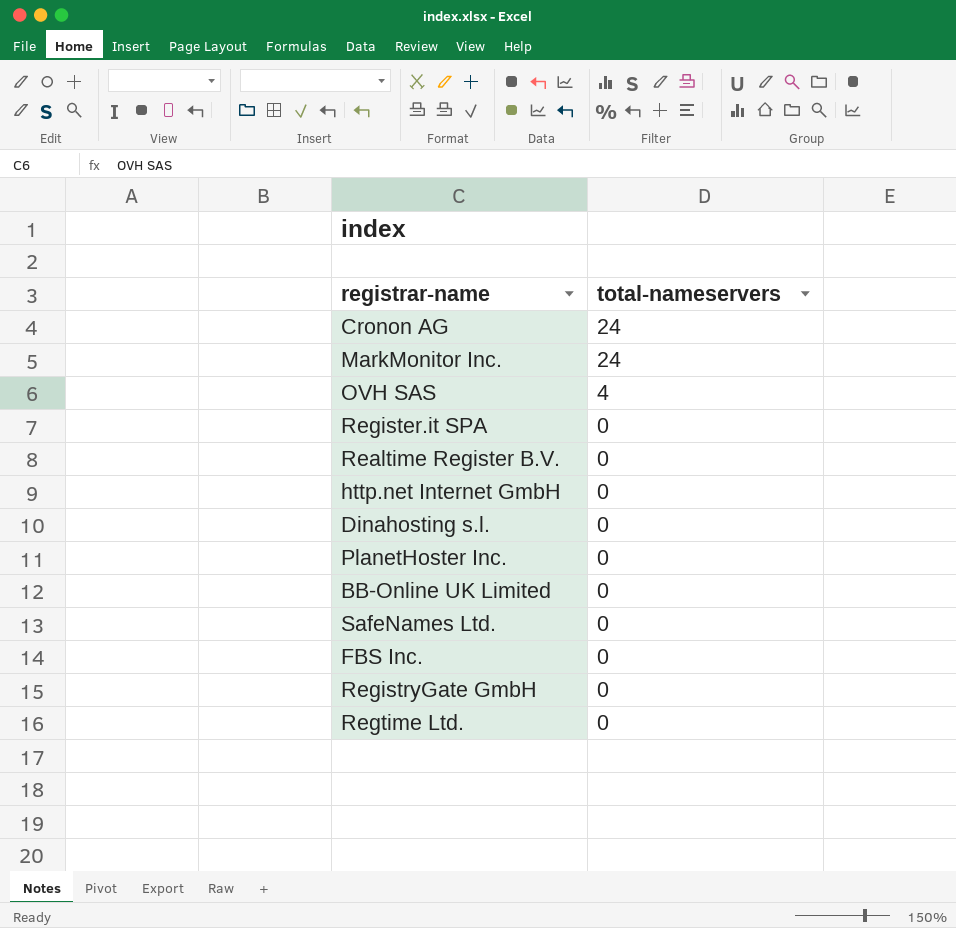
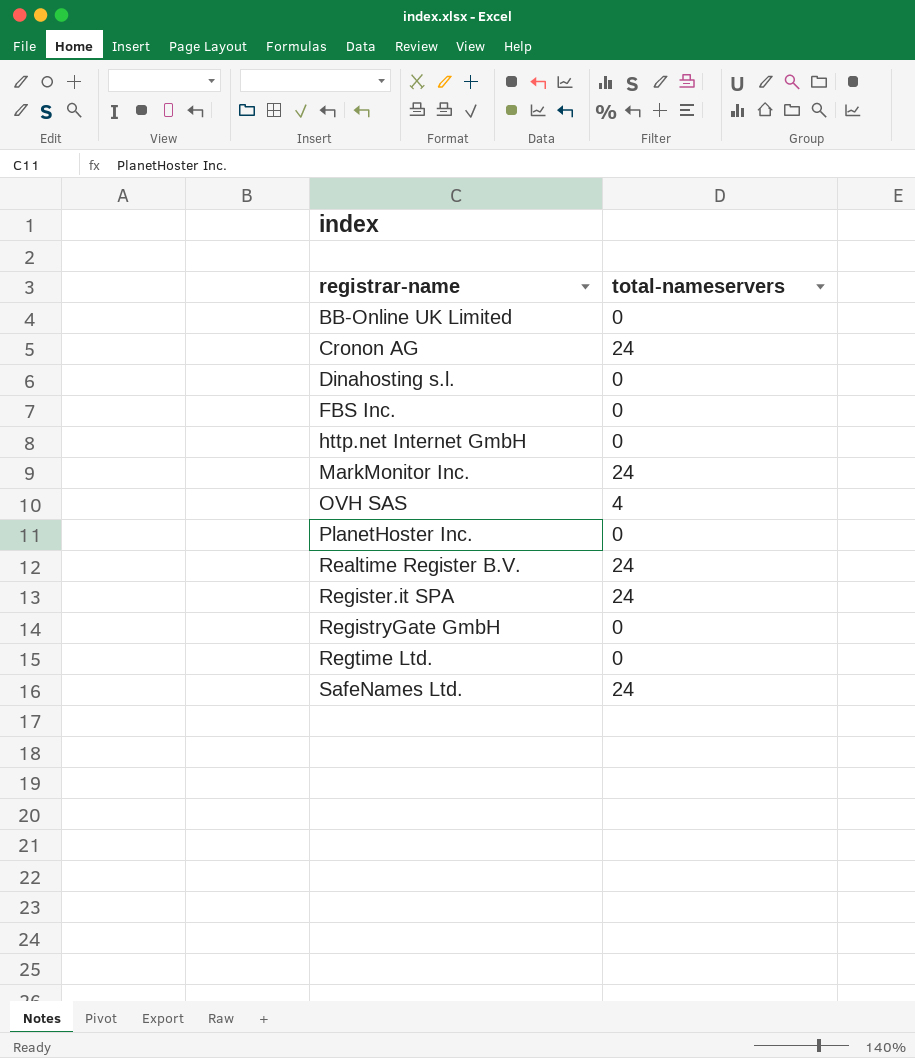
row order: total-nameservers descending -> registrar-name ascending
Realtime Register B.V. | total-nameservers: 0 -> 24
Register.it SPA | total-nameservers: 0 -> 24
SafeNames Ltd. | total-nameservers: 0 -> 24

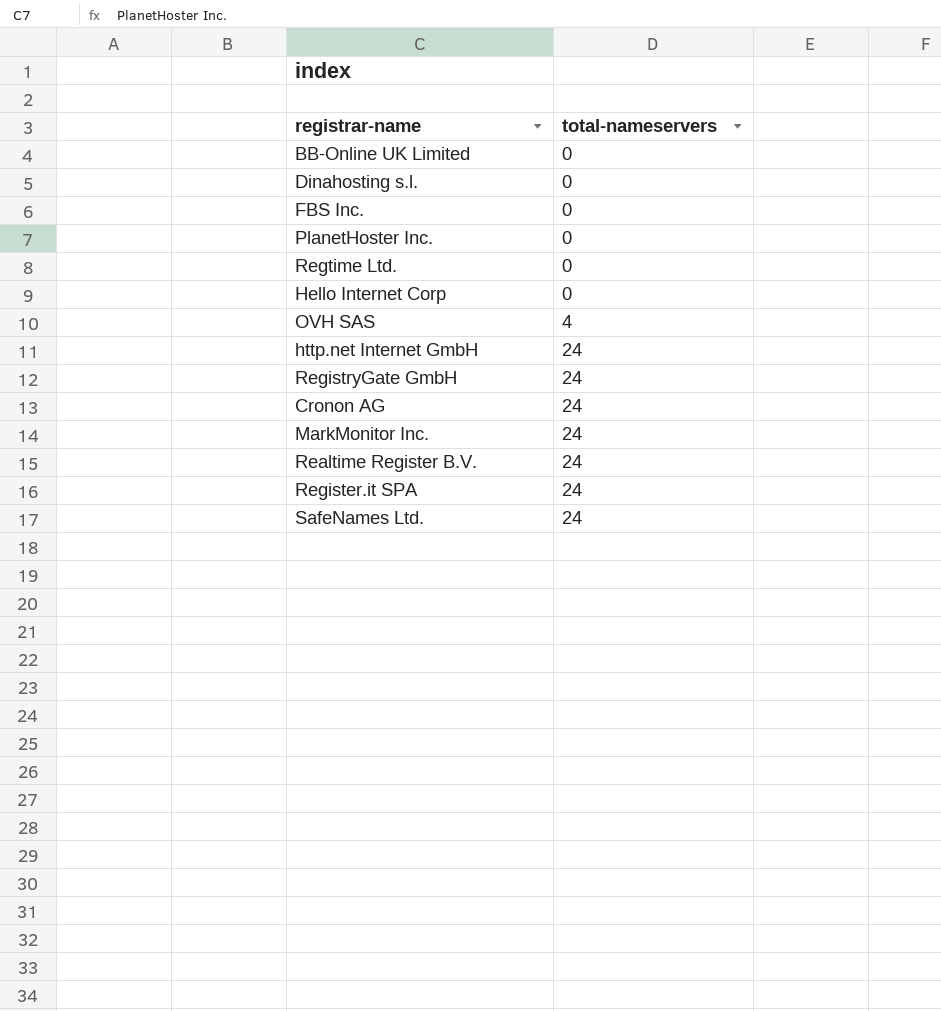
row order: registrar-name ascending -> total-nameservers ascending
row Hello Internet Corp: none -> 0
http.net Internet GmbH | total-nameservers: 0 -> 24
RegistryGate GmbH | total-nameservers: 0 -> 24

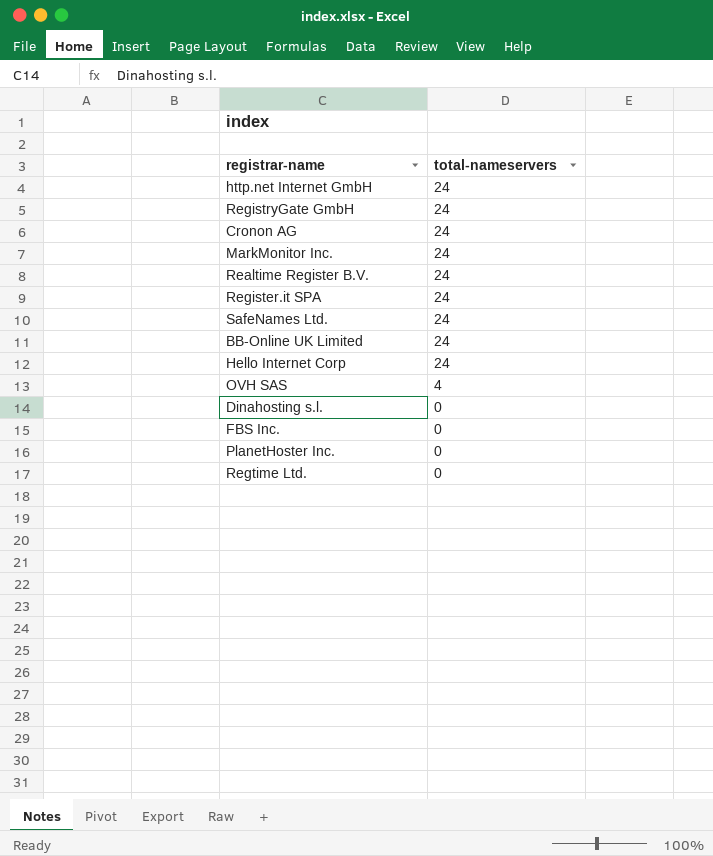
row order: total-nameservers ascending -> total-nameservers descending
BB-Online UK Limited | total-nameservers: 0 -> 24
Hello Internet Corp | total-nameservers: 0 -> 24

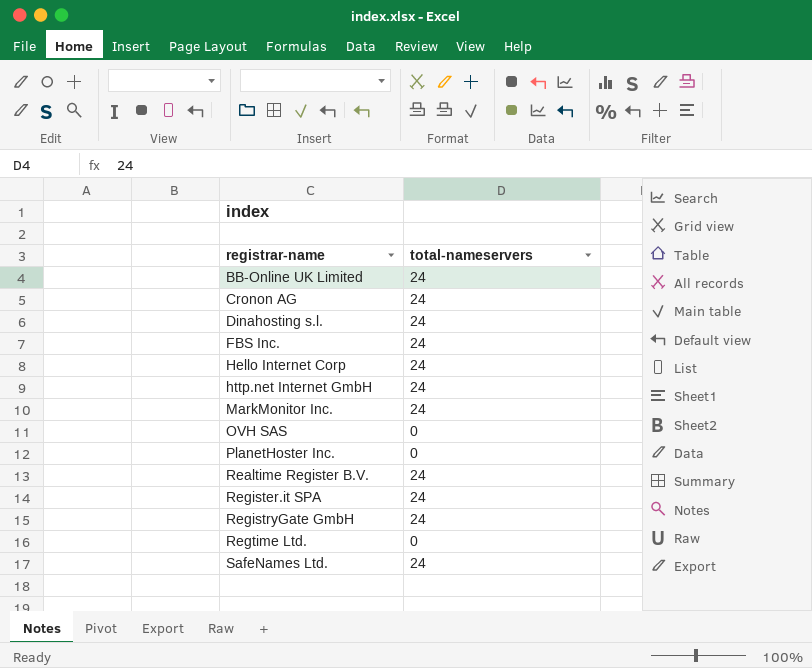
row order: total-nameservers descending -> registrar-name ascending
Dinahosting s.l. | total-nameservers: 0 -> 24
FBS Inc. | total-nameservers: 0 -> 24
OVH SAS | total-nameservers: 4 -> 0

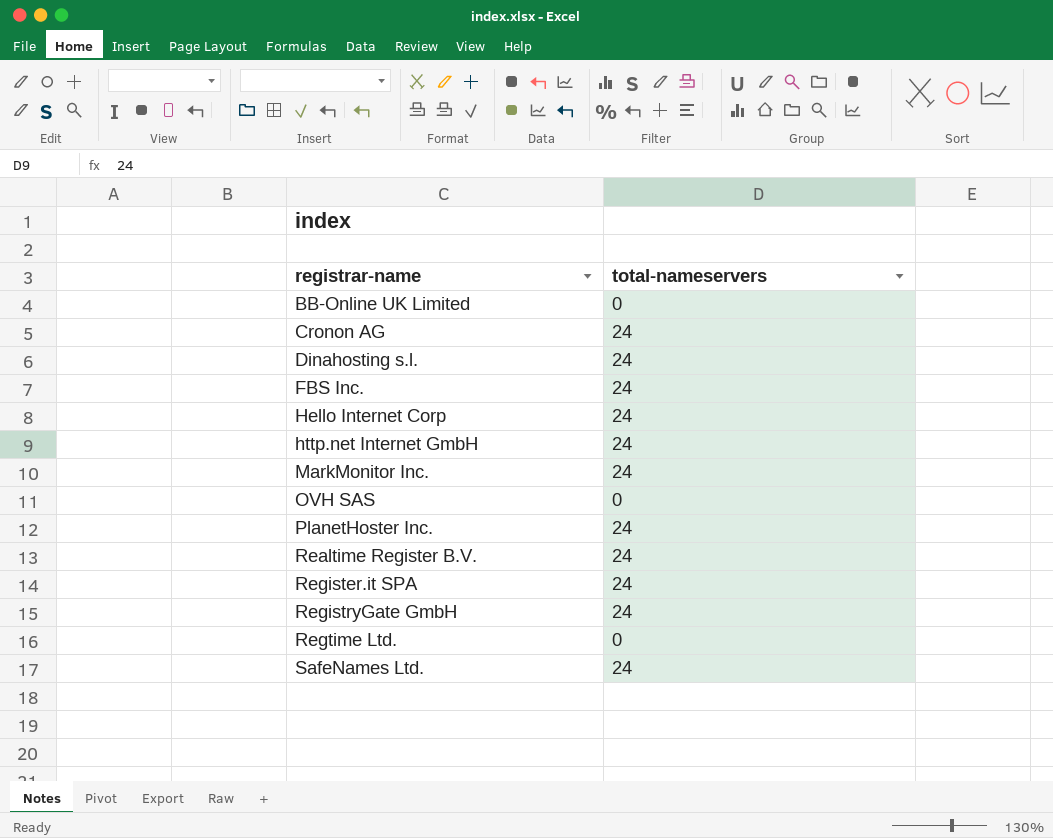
BB-Online UK Limited | total-nameservers: 24 -> 0
PlanetHoster Inc. | total-nameservers: 0 -> 24

